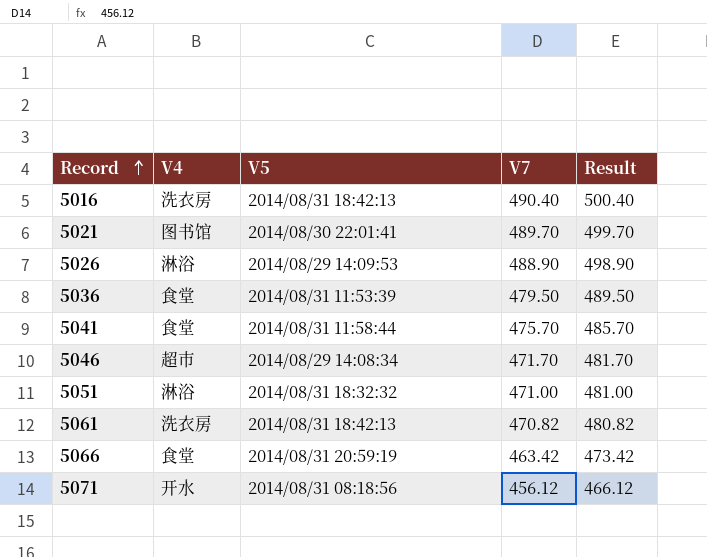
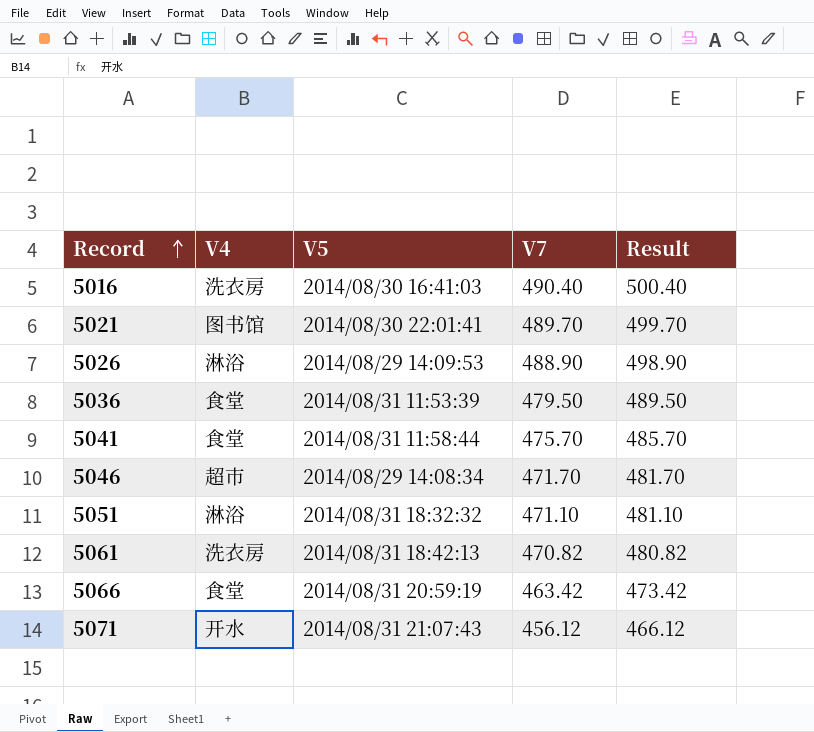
5016 | V5: 2014/08/31 18:42:13 -> 2014/08/30 16:41:03
5051 | V7: 471.00 -> 471.10
5051 | Result: 481.00 -> 481.10
5071 | V5: 2014/08/31 08:18:56 -> 2014/08/31 21:07:43

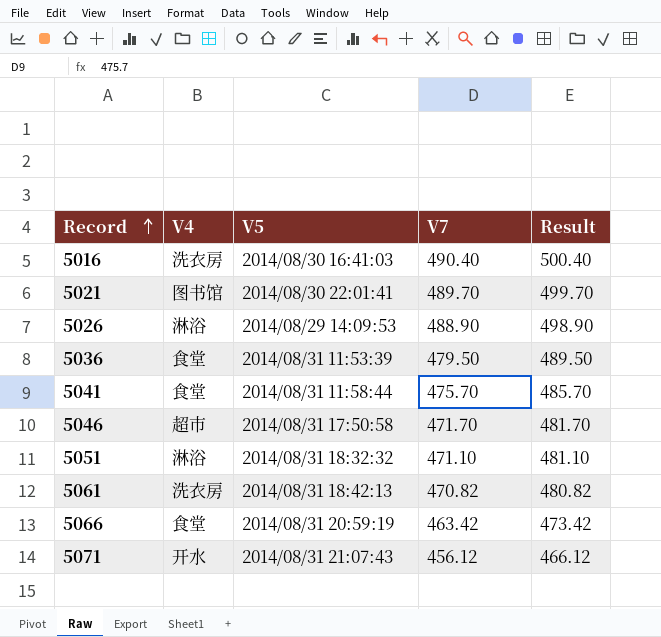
5046 | V5: 2014/08/29 14:08:34 -> 2014/08/31 17:50:58

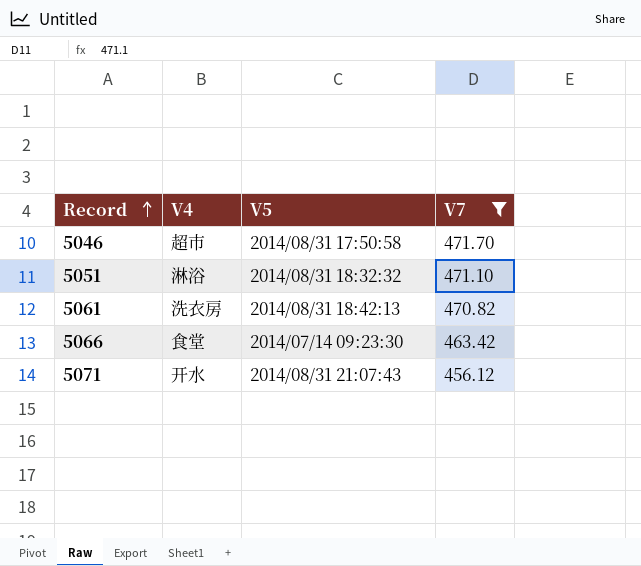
filter: none -> V7 <= 471.70
column Result | formula: [V7] + 10 -> none
5066 | V5: 2014/08/31 20:59:19 -> 2014/07/14 09:23:30

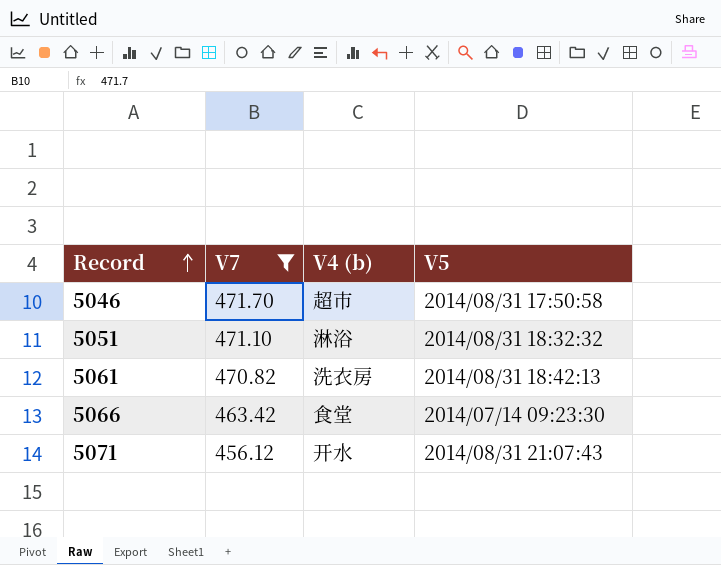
column V7 | position: 4 -> 2
column name: V4 -> V4 (b)

